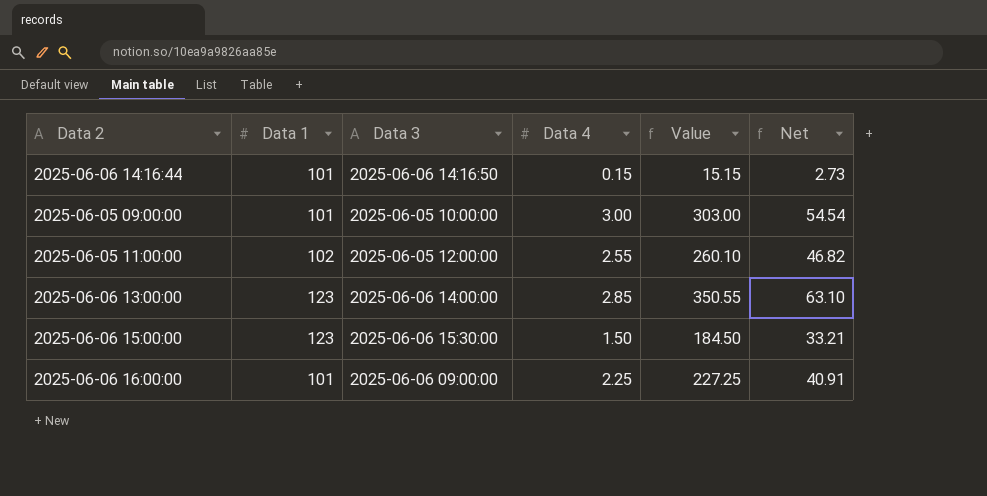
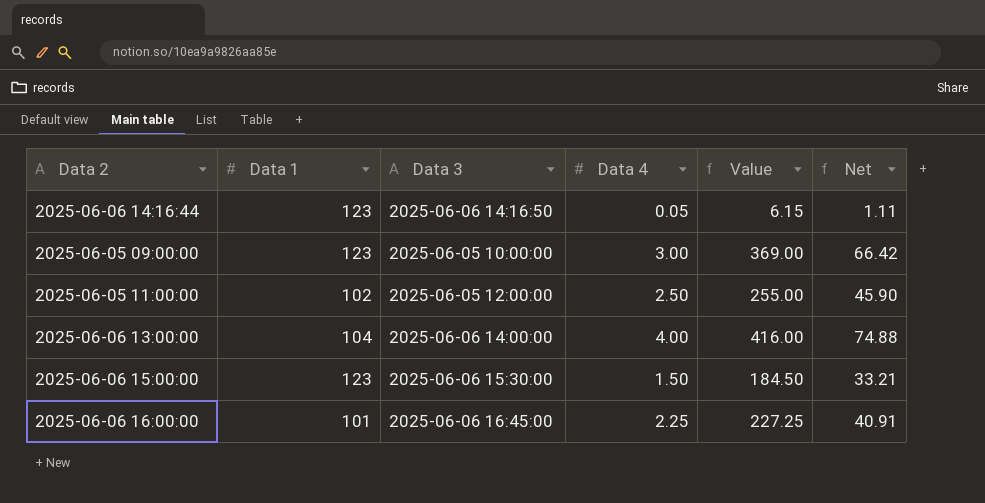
2025-06-06 14:16:44 | Data 1: 101 -> 123
2025-06-06 14:16:44 | Data 4: 0.15 -> 0.05
2025-06-06 14:16:44 | Value: 15.15 -> 6.15
2025-06-06 14:16:44 | Net: 2.73 -> 1.11
2025-06-05 09:00:00 | Data 1: 101 -> 123
2025-06-05 09:00:00 | Value: 303.00 -> 369.00
2025-06-05 09:00:00 | Net: 54.54 -> 66.42
2025-06-05 11:00:00 | Data 4: 2.55 -> 2.50
2025-06-05 11:00:00 | Value: 260.10 -> 255.00
2025-06-05 11:00:00 | Net: 46.82 -> 45.90
2025-06-06 13:00:00 | Data 1: 123 -> 104
2025-06-06 13:00:00 | Data 4: 2.85 -> 4.00
2025-06-06 13:00:00 | Value: 350.55 -> 416.00
2025-06-06 13:00:00 | Net: 63.10 -> 74.88
2025-06-06 16:00:00 | Data 3: 2025-06-06 09:00:00 -> 2025-06-06 16:45:00

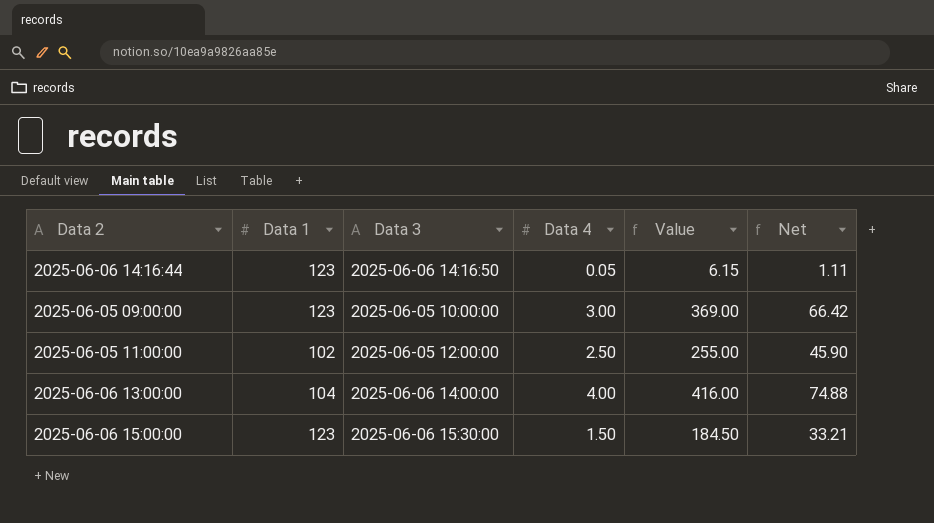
row 2025-06-06 16:00:00: 101 | 2025-06-06 16:45:00 | 2.25 | 227.25 | 40.91 -> none

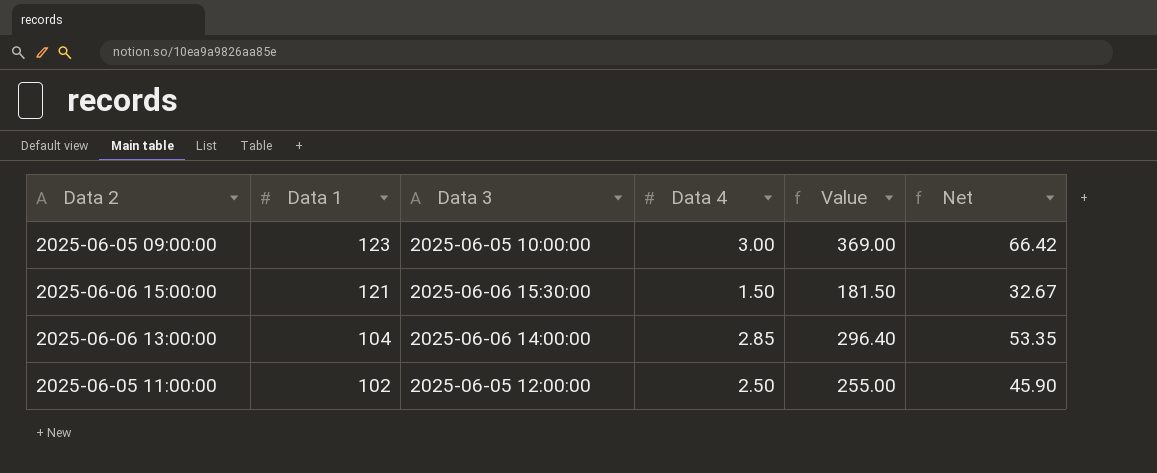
row order: none -> Data 1 descending
row 2025-06-06 14:16:44: 123 | 2025-06-06 14:16:50 | 0.05 | 6.15 | 1.11 -> none
2025-06-06 15:00:00 | Data 1: 123 -> 121
2025-06-06 15:00:00 | Value: 184.50 -> 181.50
2025-06-06 15:00:00 | Net: 33.21 -> 32.67
2025-06-06 13:00:00 | Data 4: 4.00 -> 2.85
2025-06-06 13:00:00 | Value: 416.00 -> 296.40
2025-06-06 13:00:00 | Net: 74.88 -> 53.35

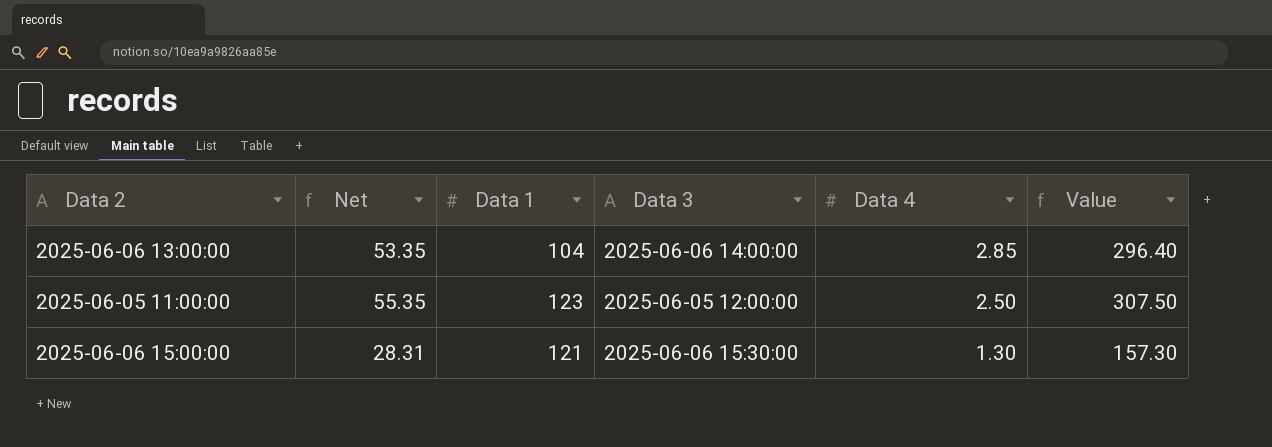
row order: Data 1 descending -> Data 4 descending
column Net | position: 6 -> 2
row 2025-06-05 09:00:00: 123 | 2025-06-05 10:00:00 | 3.00 | 369.00 | 66.42 -> none
2025-06-05 11:00:00 | Net: 45.90 -> 55.35
2025-06-05 11:00:00 | Data 1: 102 -> 123
2025-06-05 11:00:00 | Value: 255.00 -> 307.50
2025-06-06 15:00:00 | Net: 32.67 -> 28.31
2025-06-06 15:00:00 | Data 4: 1.50 -> 1.30
2025-06-06 15:00:00 | Value: 181.50 -> 157.30

